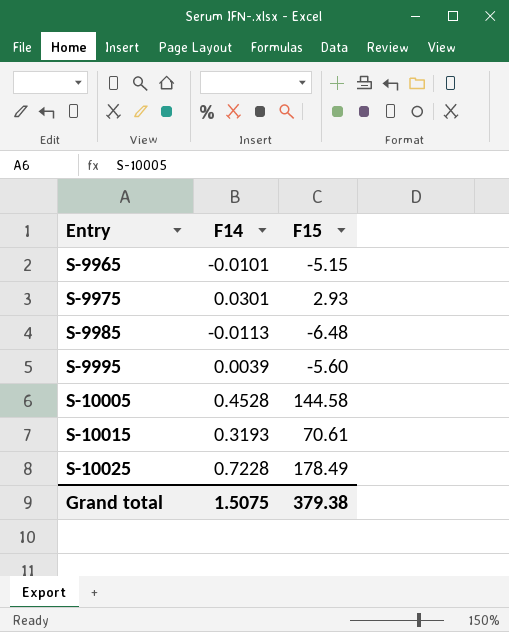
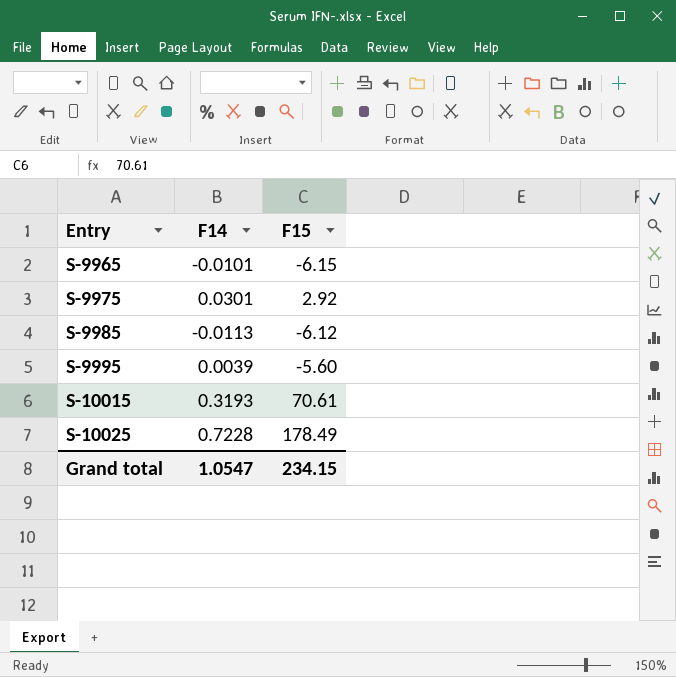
row S-10005: 0.4528 | 144.58 -> none
S-9965 | F15: -5.15 -> -6.15
S-9975 | F15: 2.93 -> 2.92
S-9985 | F15: -6.48 -> -6.12
Grand total | F14: 1.5075 -> 1.0547
Grand total | F15: 379.38 -> 234.15

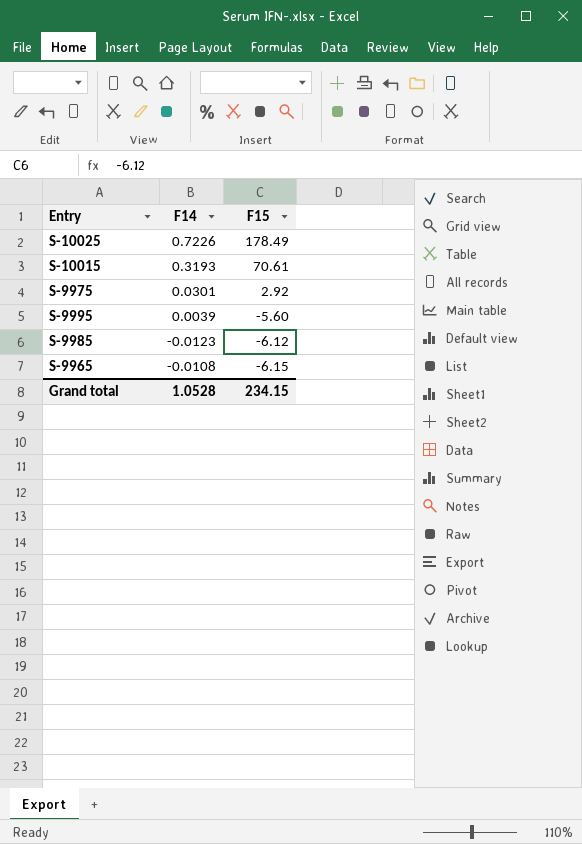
row order: Entry ascending -> F15 descending
S-10025 | F14: 0.7228 -> 0.7226
S-9985 | F14: -0.0113 -> -0.0123
S-9965 | F14: -0.0101 -> -0.0108
Grand total | F14: 1.0547 -> 1.0528

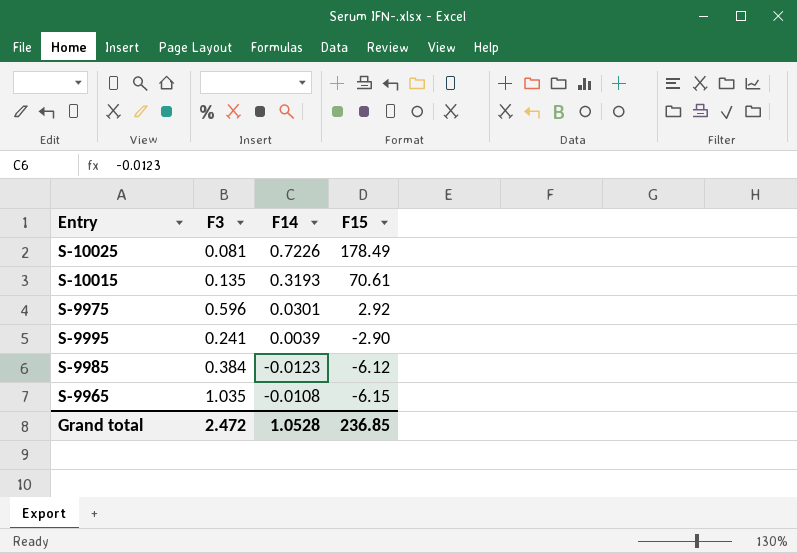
column F3 | position: none -> 2
S-9995 | F15: -5.60 -> -2.90
Grand total | F15: 234.15 -> 236.85

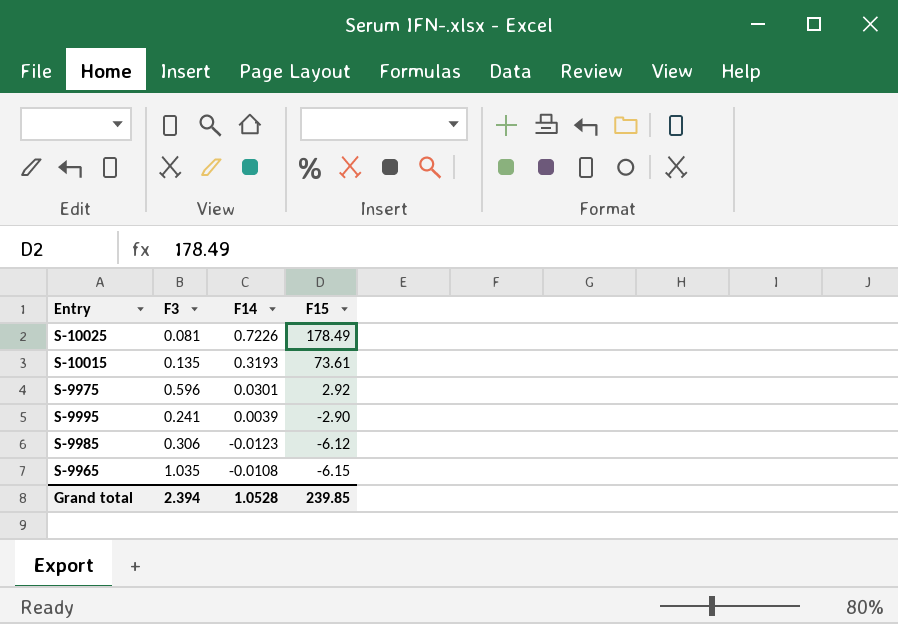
S-10015 | F15: 70.61 -> 73.61
S-9985 | F3: 0.384 -> 0.306
Grand total | F3: 2.472 -> 2.394
Grand total | F15: 236.85 -> 239.85

